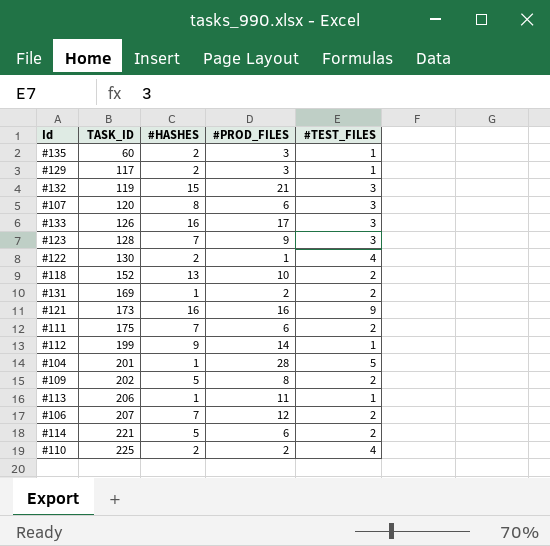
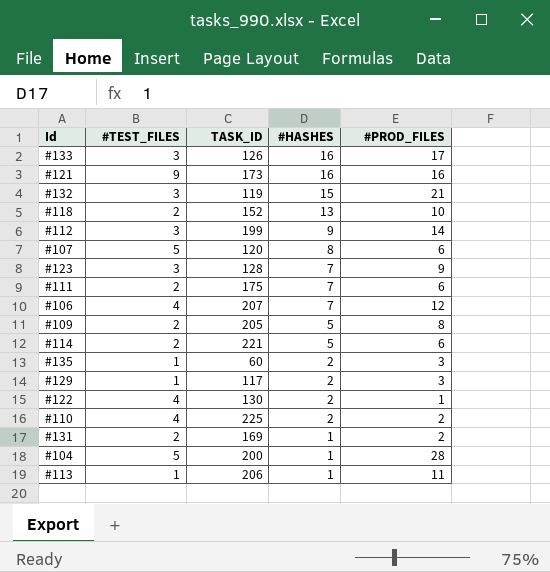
row order: TASK_ID ascending -> #HASHES descending
column #TEST_FILES | position: 5 -> 2
#112 | #TEST_FILES: 1 -> 3
#107 | #TEST_FILES: 3 -> 5
#106 | #TEST_FILES: 2 -> 4
#109 | TASK_ID: 202 -> 205
#104 | TASK_ID: 201 -> 200

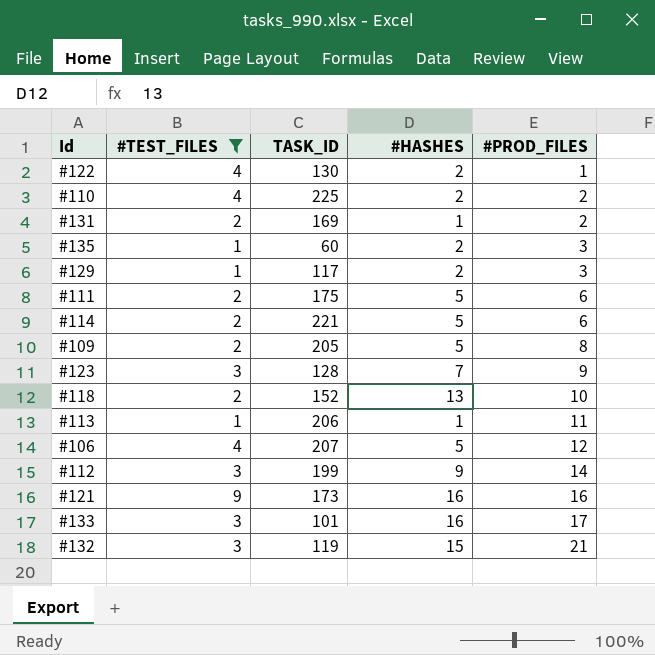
filter: none -> #TEST_FILES != 5
row order: #HASHES descending -> #PROD_FILES ascending
#111 | #HASHES: 7 -> 5
#106 | #HASHES: 7 -> 5
#133 | TASK_ID: 126 -> 101

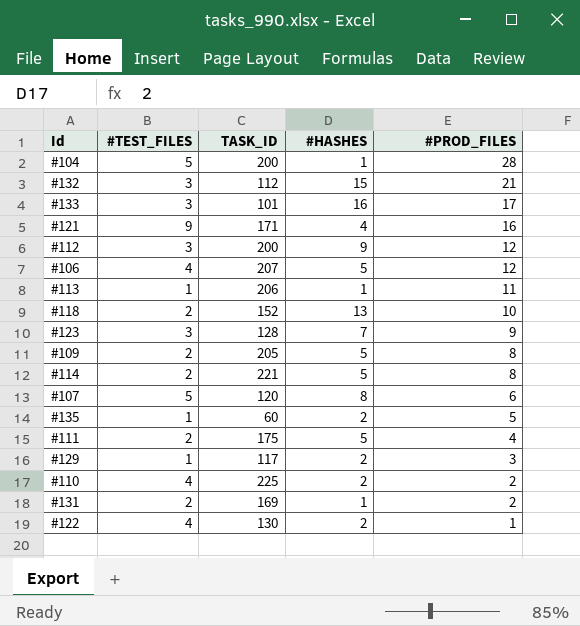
filter: #TEST_FILES != 5 -> none
row order: #PROD_FILES ascending -> #PROD_FILES descending
#132 | TASK_ID: 119 -> 112
#121 | TASK_ID: 173 -> 171
#121 | #HASHES: 16 -> 4
#112 | TASK_ID: 199 -> 200
#112 | #PROD_FILES: 14 -> 12
#114 | #PROD_FILES: 6 -> 8
#135 | #PROD_FILES: 3 -> 5
#111 | #PROD_FILES: 6 -> 4

